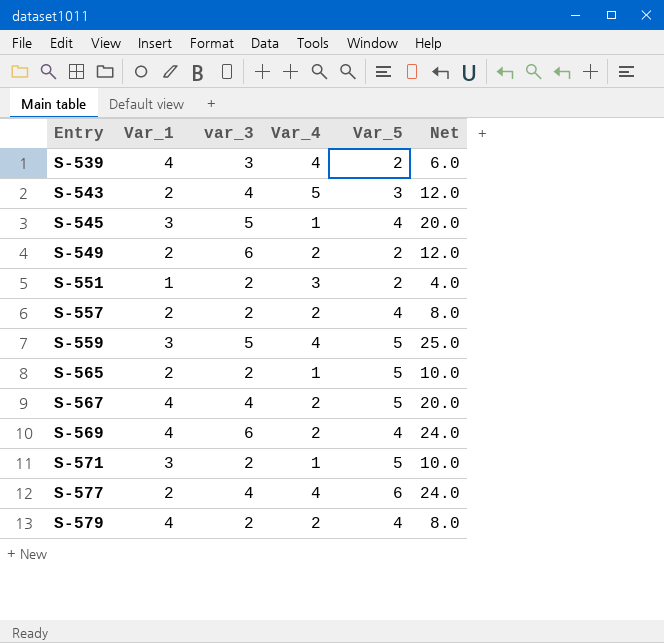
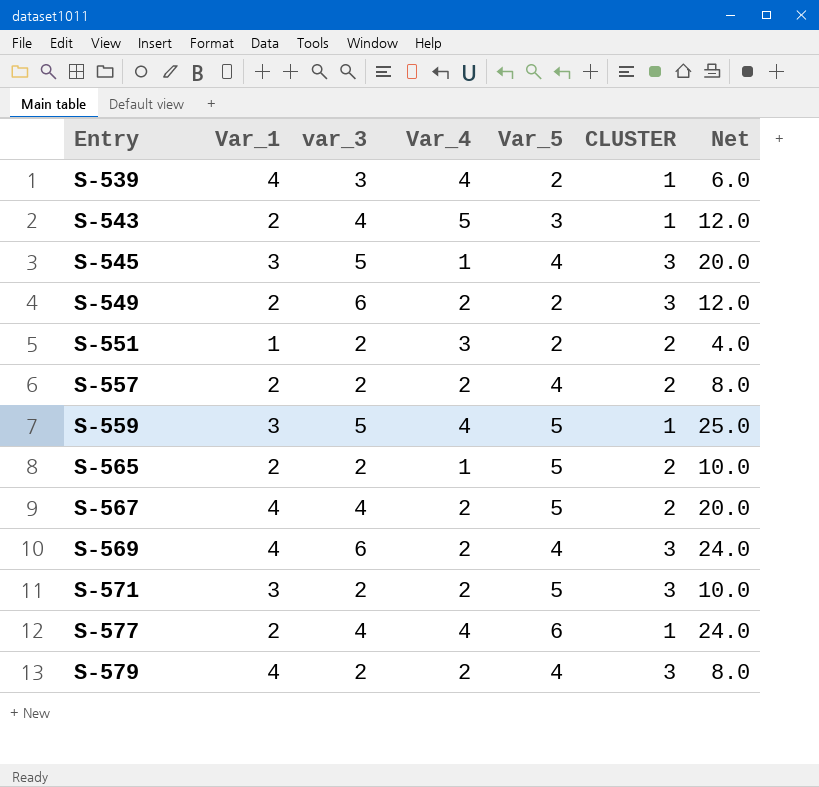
column CLUSTER | position: none -> 6
S-571 | Var_4: 1 -> 2

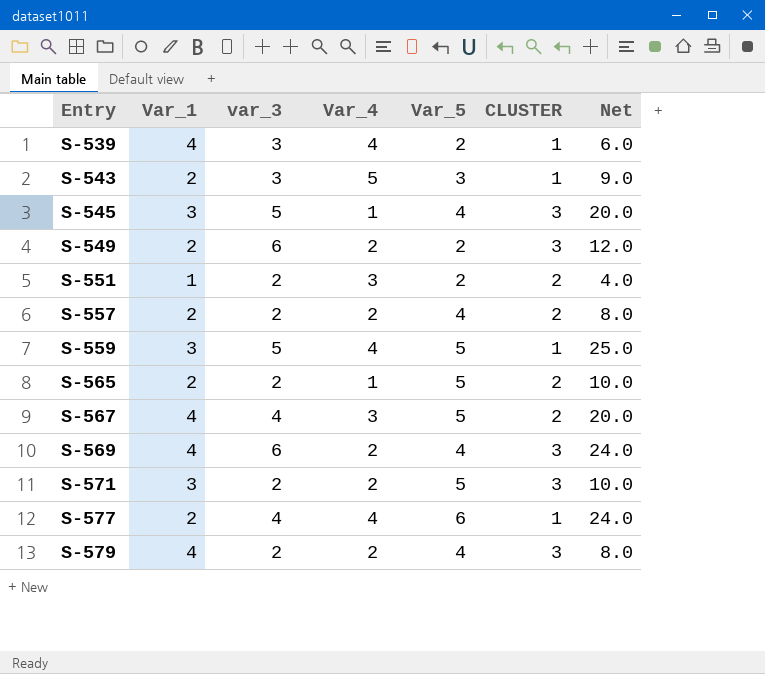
S-543 | var_3: 4 -> 3
S-543 | Net: 12.0 -> 9.0
S-567 | Var_4: 2 -> 3

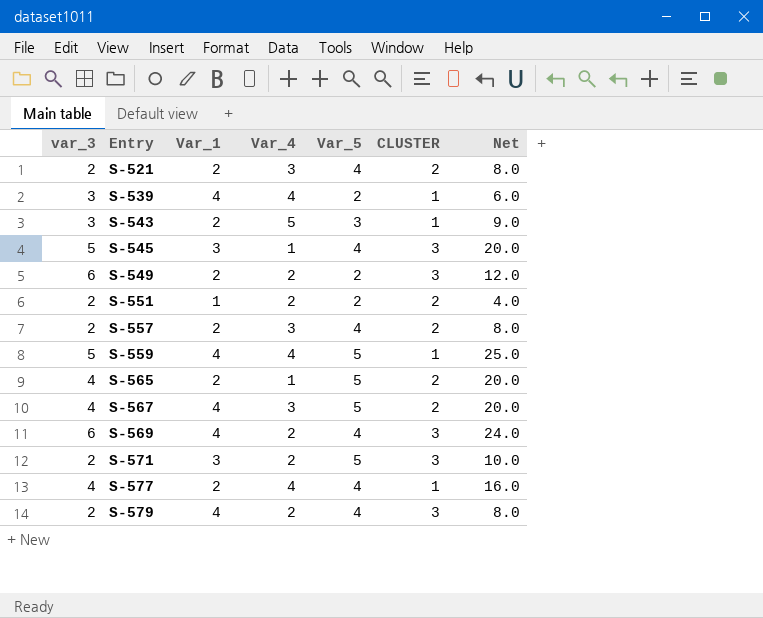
column var_3 | position: 3 -> 1
row S-521: none -> 2 | 2 | 3 | 4 | 2 | 8.0
S-551 | Var_4: 3 -> 2
S-557 | Var_4: 2 -> 3
S-559 | Var_1: 3 -> 4
S-565 | var_3: 2 -> 4
S-565 | Net: 10.0 -> 20.0
S-577 | Var_5: 6 -> 4
S-577 | Net: 24.0 -> 16.0

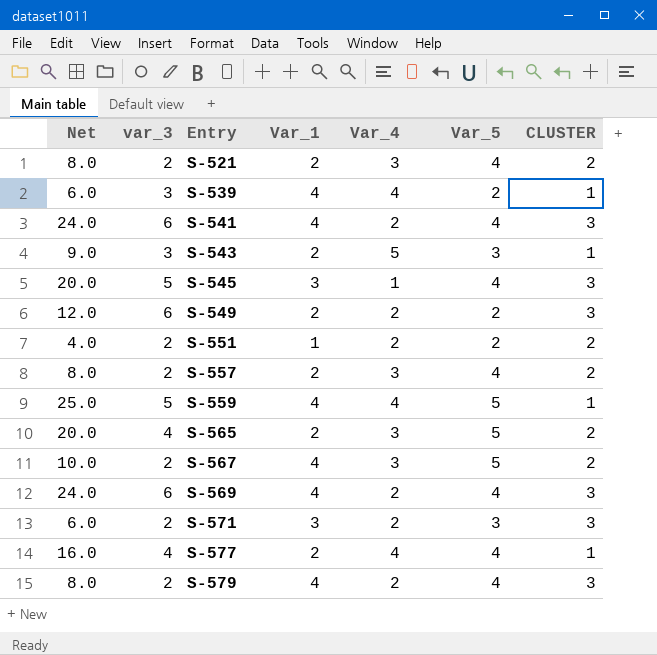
column Net | position: 7 -> 1
row S-541: none -> 24.0 | 6 | 4 | 2 | 4 | 3
S-565 | Var_4: 1 -> 3
S-567 | Net: 20.0 -> 10.0
S-567 | var_3: 4 -> 2
S-571 | Net: 10.0 -> 6.0
S-571 | Var_5: 5 -> 3

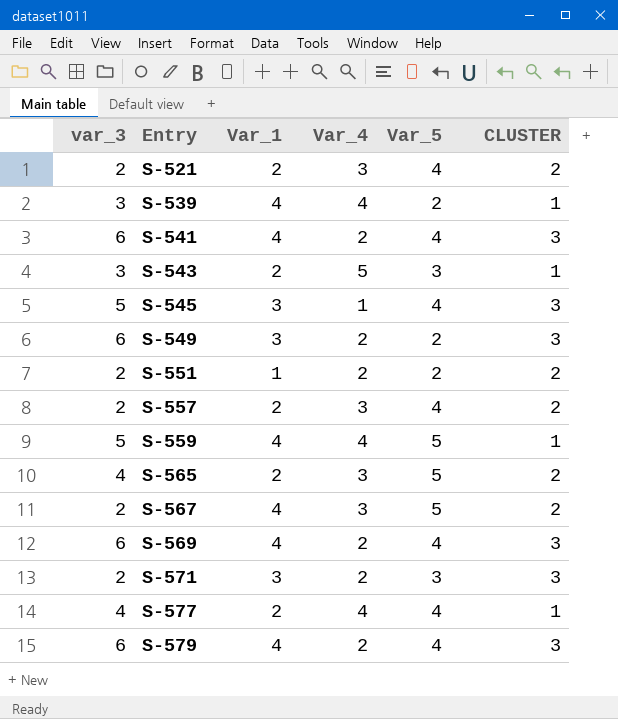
column Net | formula: [var_3] * [Var_5] -> none
S-549 | Var_1: 2 -> 3
S-579 | var_3: 2 -> 6

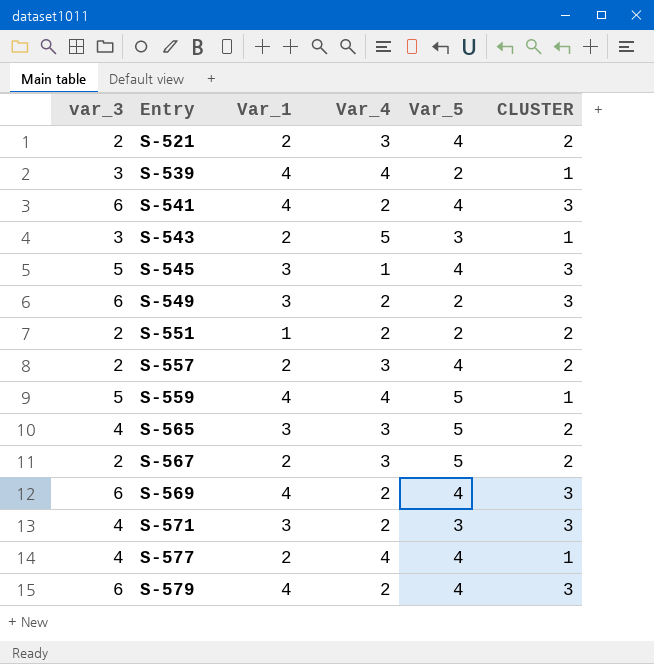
S-565 | Var_1: 2 -> 3
S-567 | Var_1: 4 -> 2
S-571 | var_3: 2 -> 4

